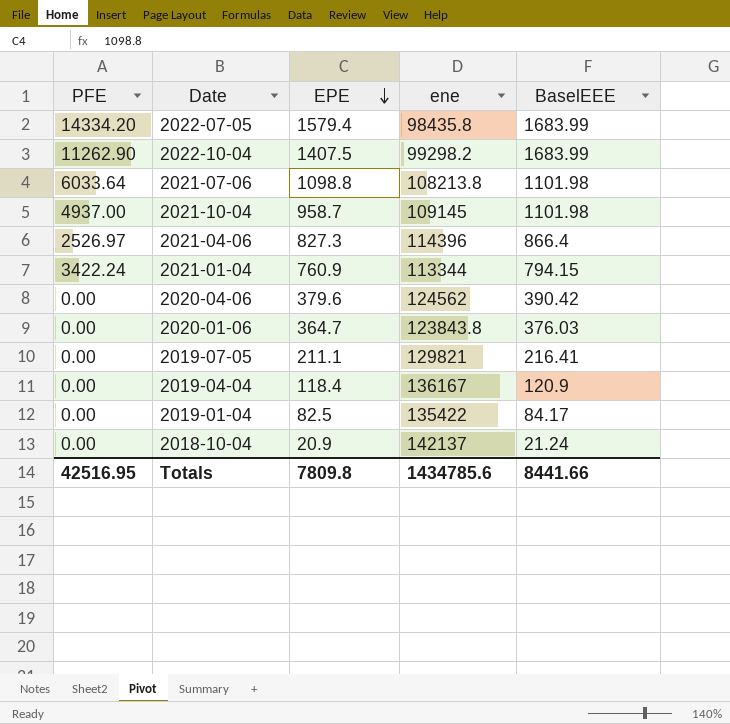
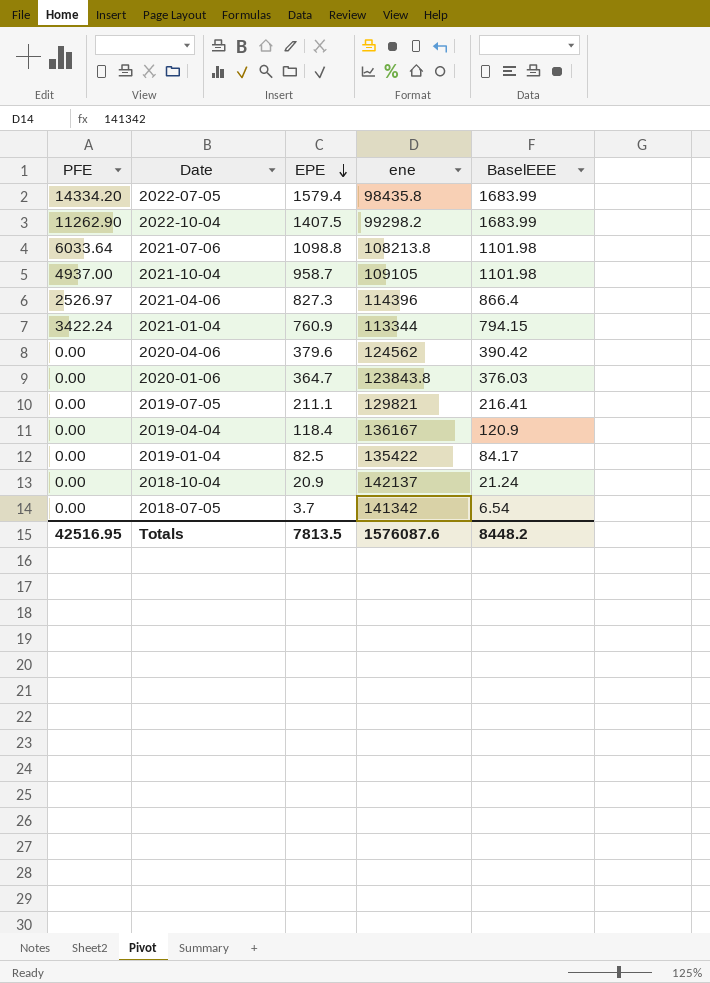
2021-10-04 | ene: 109145 -> 109105
row 2018-07-05: none -> 0.00 | 3.7 | 141342 | 6.54
Totals | EPE: 7809.8 -> 7813.5
Totals | ene: 1434785.6 -> 1576087.6
Totals | BaselEEE: 8441.66 -> 8448.2

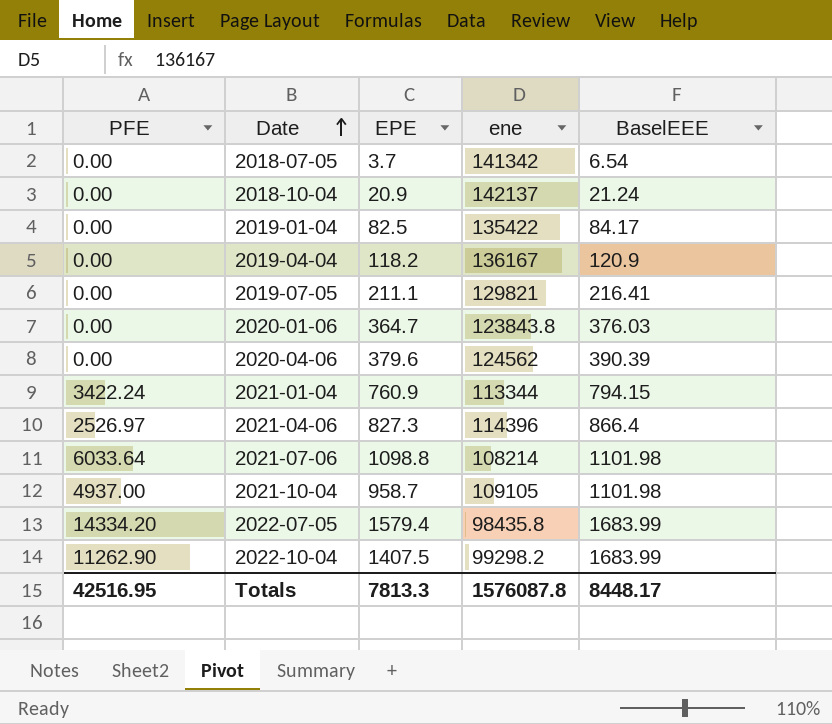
row order: EPE descending -> Date ascending
2019-04-04 | EPE: 118.4 -> 118.2
2020-04-06 | BaselEEE: 390.42 -> 390.39
2021-07-06 | ene: 108213.8 -> 108214
Totals | EPE: 7813.5 -> 7813.3
Totals | ene: 1576087.6 -> 1576087.8
Totals | BaselEEE: 8448.2 -> 8448.17

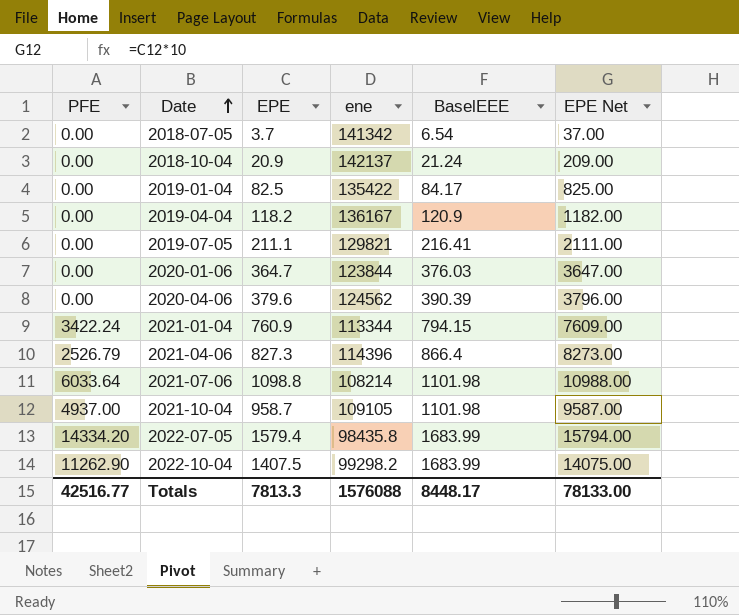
column EPE Net | formula: none -> [EPE] * 10
2020-01-06 | ene: 123843.8 -> 123844
2021-04-06 | PFE: 2526.97 -> 2526.79
Totals | PFE: 42516.95 -> 42516.77
Totals | ene: 1576087.8 -> 1576088

